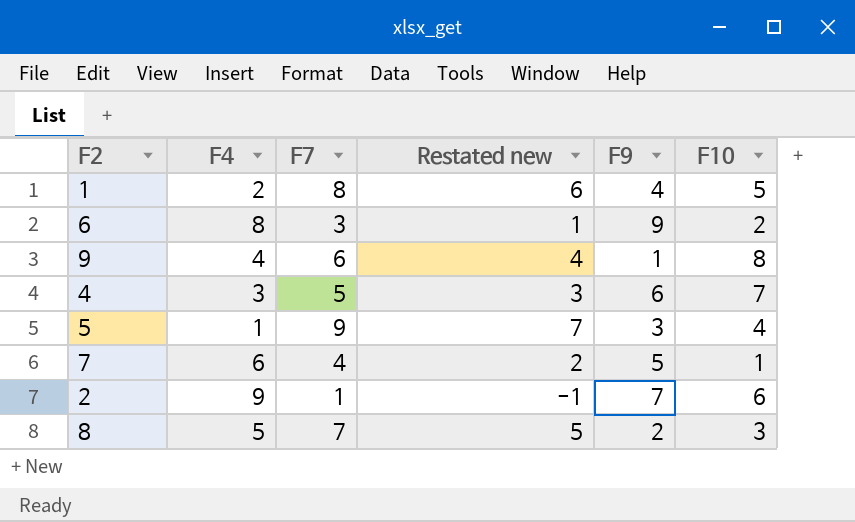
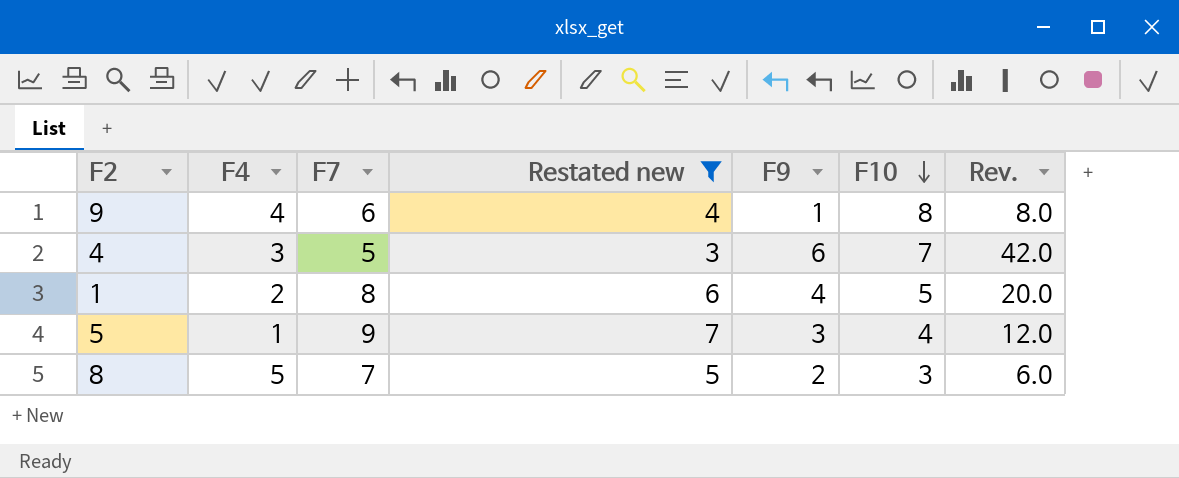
filter: none -> Restated new >= 3
row order: none -> F10 descending
column Rev. | formula: none -> [F9] * [F10]

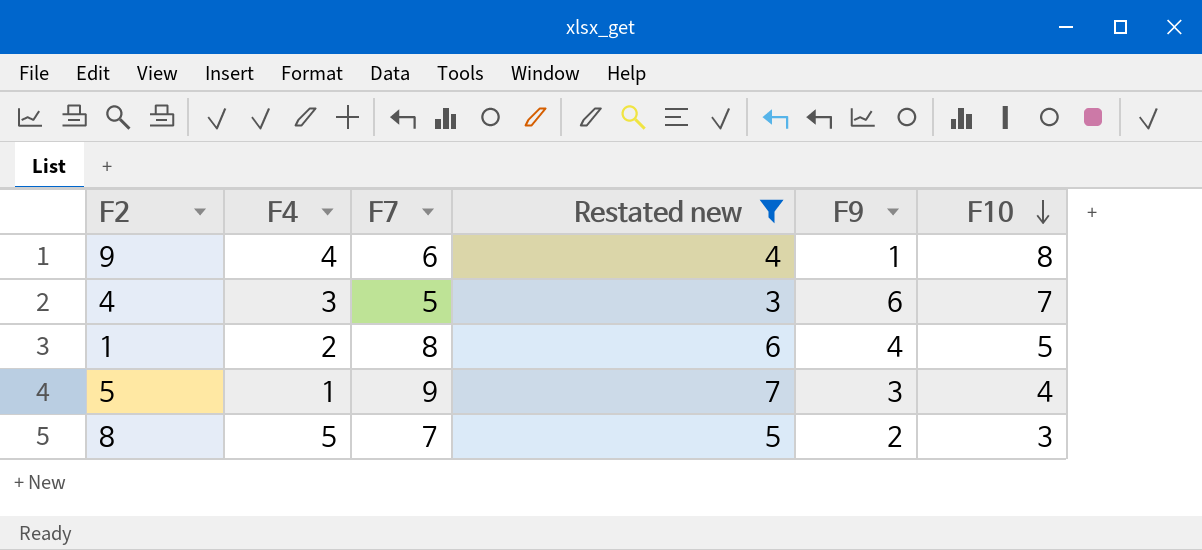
column Rev. | formula: [F9] * [F10] -> none

